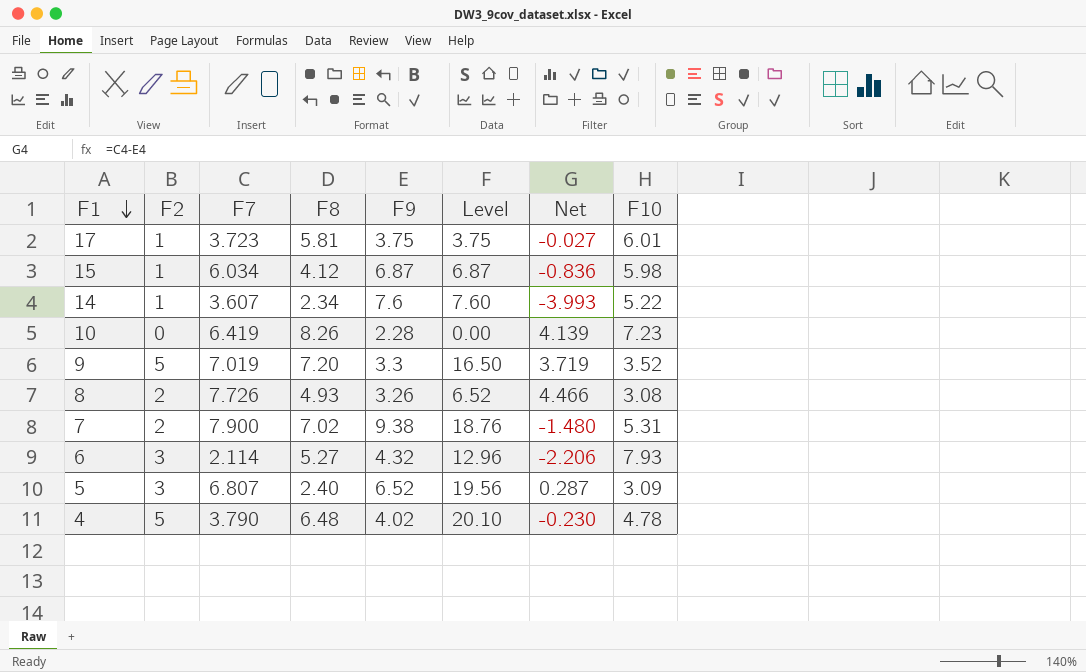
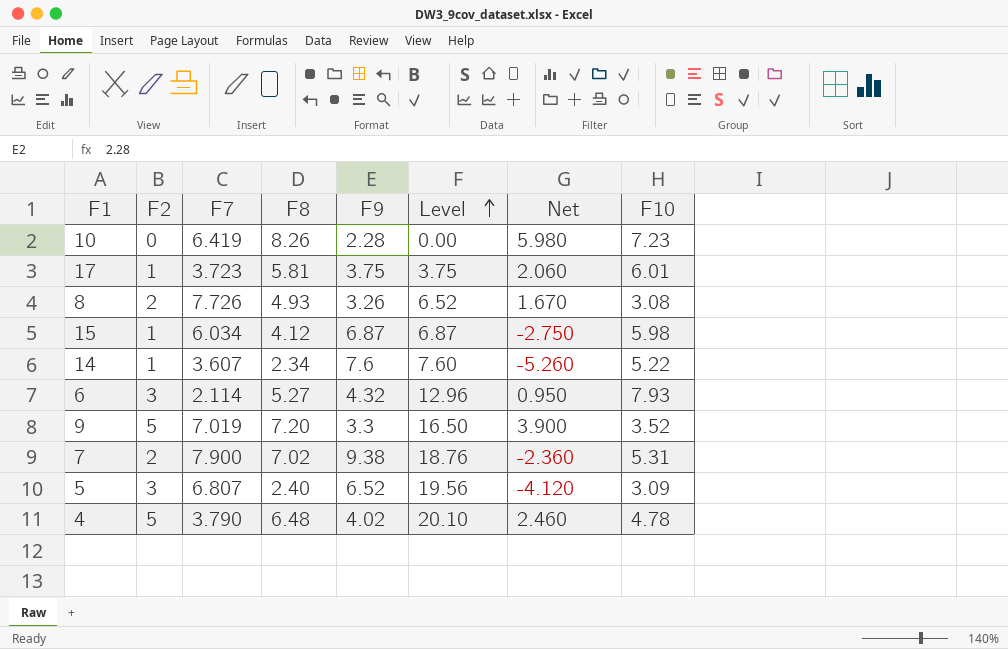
row order: F1 descending -> Level ascending
column Net | formula: [F7] - [F9] -> [F8] - [F9]

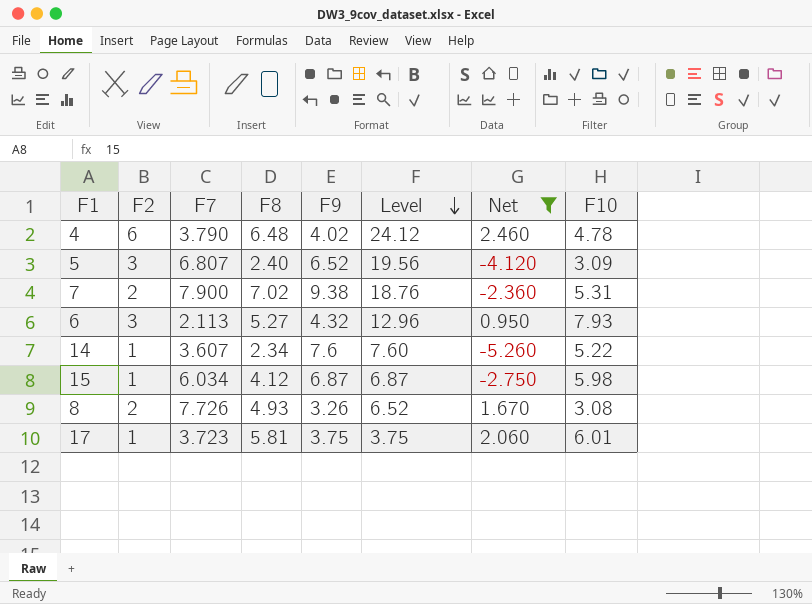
filter: none -> Net <= 2.460
row order: Level ascending -> Level descending
4 | F2: 5 -> 6
4 | Level: 20.10 -> 24.12
6 | F7: 2.114 -> 2.113

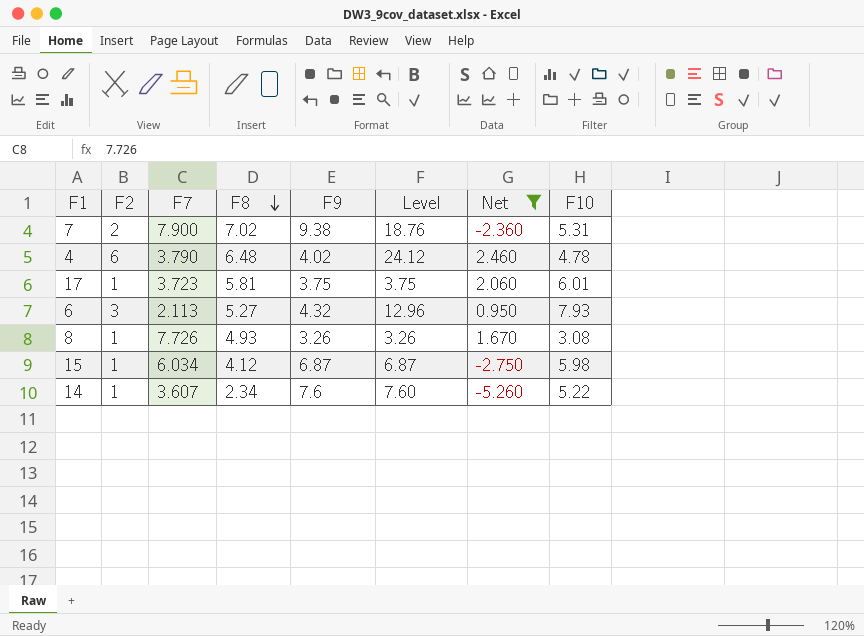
row order: Level descending -> F8 descending
row 5: 3 | 6.807 | 2.40 | 6.52 | 19.56 | -4.120 | 3.09 -> none
8 | F2: 2 -> 1
8 | Level: 6.52 -> 3.26

